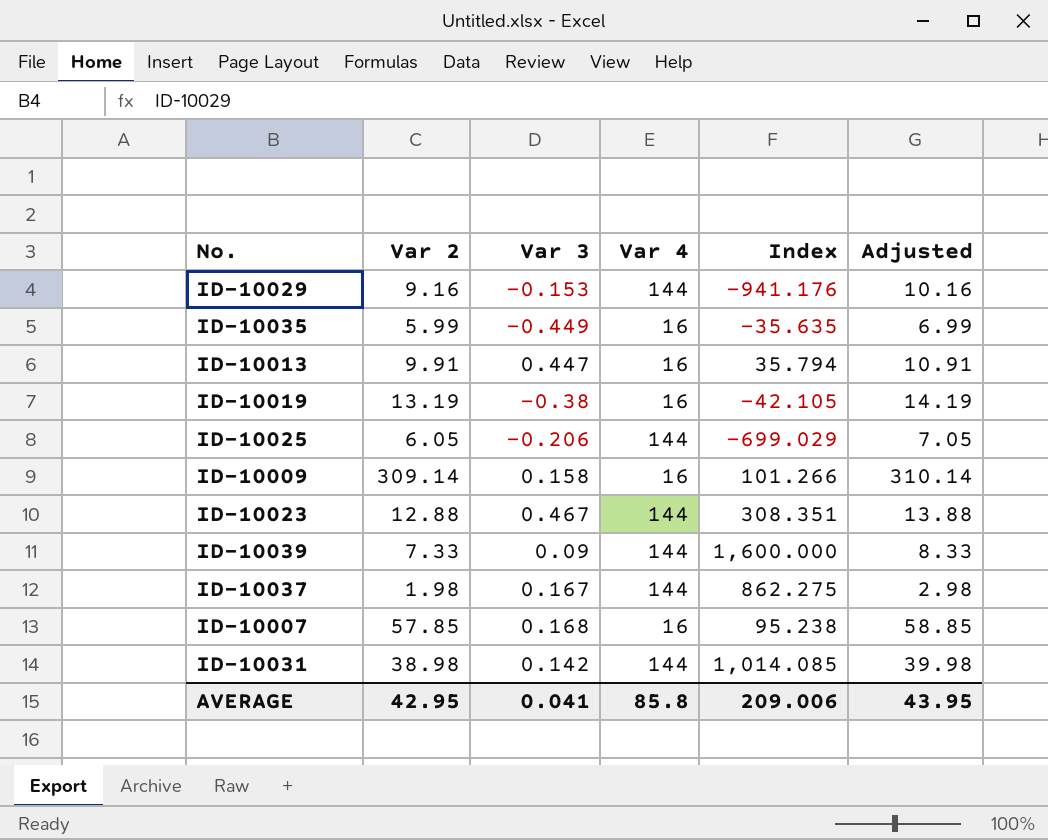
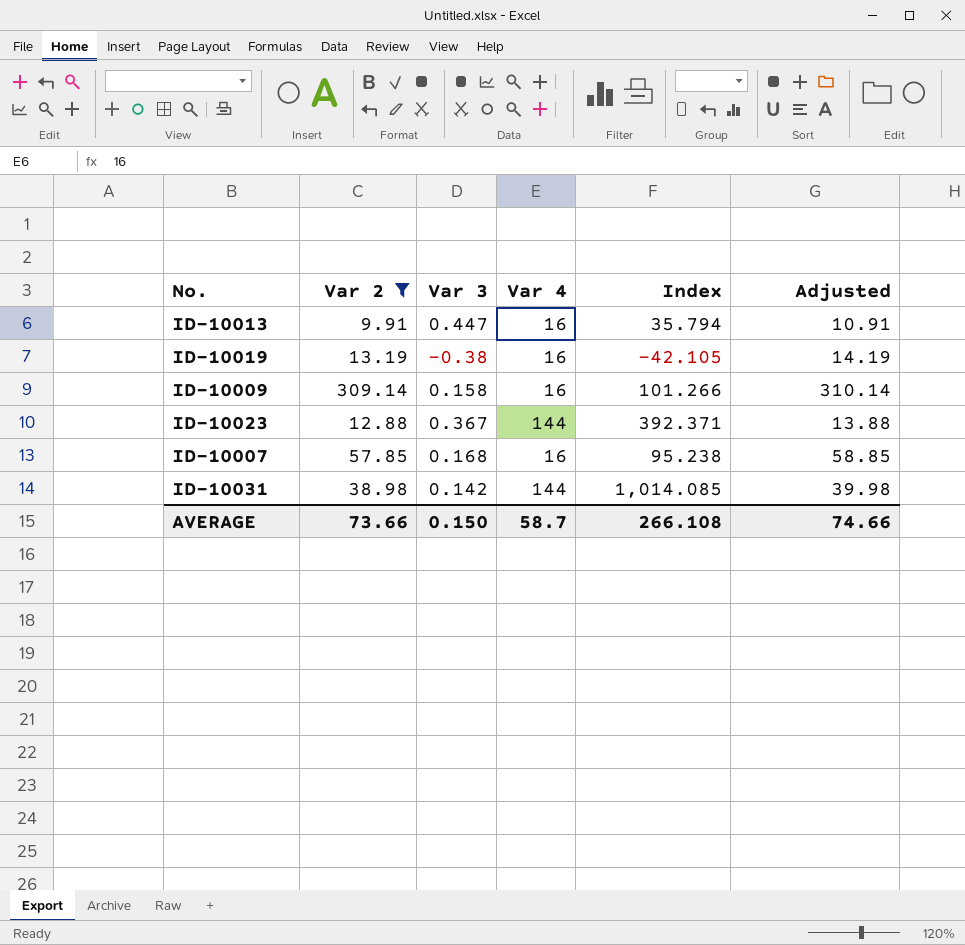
filter: none -> Var 2 >= 9.91
ID-10023 | Var 3: 0.467 -> 0.367
ID-10023 | Index: 308.351 -> 392.371
AVERAGE | Var 2: 42.95 -> 73.66
AVERAGE | Var 3: 0.041 -> 0.150
AVERAGE | Var 4: 85.8 -> 58.7
AVERAGE | Index: 209.006 -> 266.108
AVERAGE | Adjusted: 43.95 -> 74.66

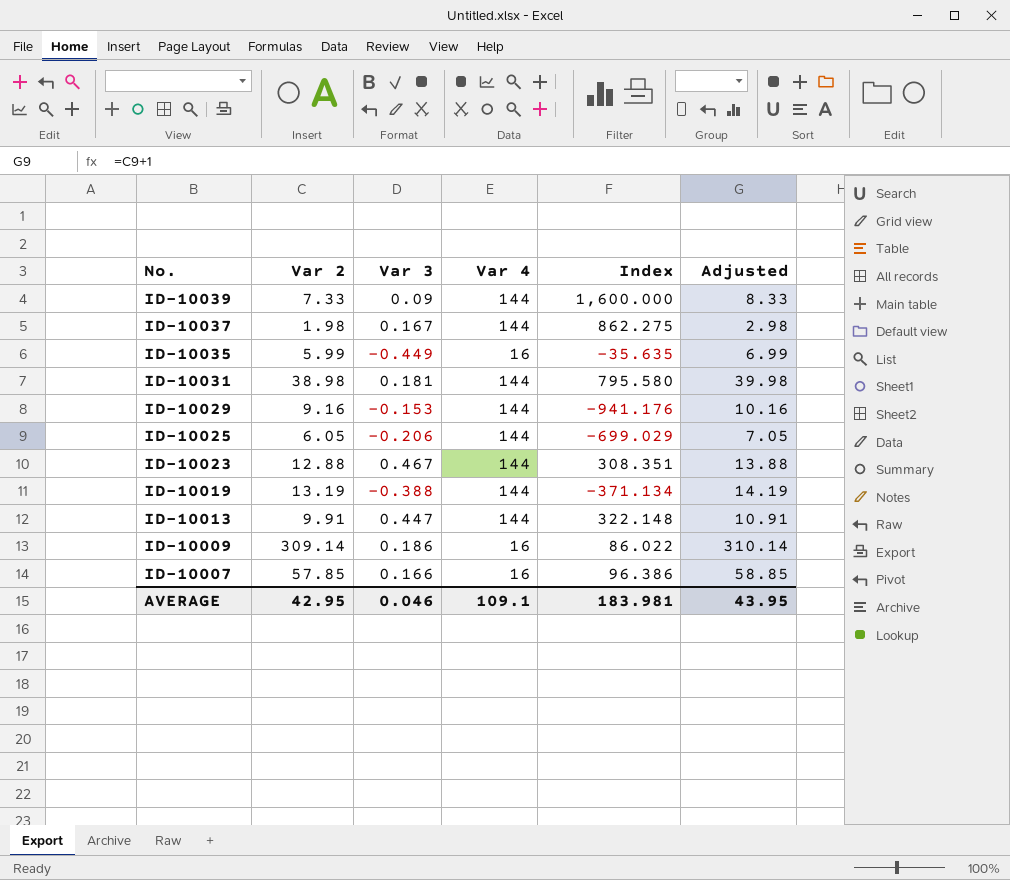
filter: Var 2 >= 9.91 -> none
row order: none -> No. descending
ID-10031 | Var 3: 0.142 -> 0.181
ID-10031 | Index: 1,014.085 -> 795.580
ID-10023 | Var 3: 0.367 -> 0.467
ID-10023 | Index: 392.371 -> 308.351
ID-10019 | Var 3: -0.38 -> -0.388
ID-10019 | Var 4: 16 -> 144
ID-10019 | Index: -42.105 -> -371.134
ID-10013 | Var 4: 16 -> 144
ID-10013 | Index: 35.794 -> 322.148
ID-10009 | Var 3: 0.158 -> 0.186
ID-10009 | Index: 101.266 -> 86.022
ID-10007 | Var 3: 0.168 -> 0.166
ID-10007 | Index: 95.238 -> 96.386
AVERAGE | Var 2: 73.66 -> 42.95
AVERAGE | Var 3: 0.150 -> 0.046
AVERAGE | Var 4: 58.7 -> 109.1
AVERAGE | Index: 266.108 -> 183.981
AVERAGE | Adjusted: 74.66 -> 43.95

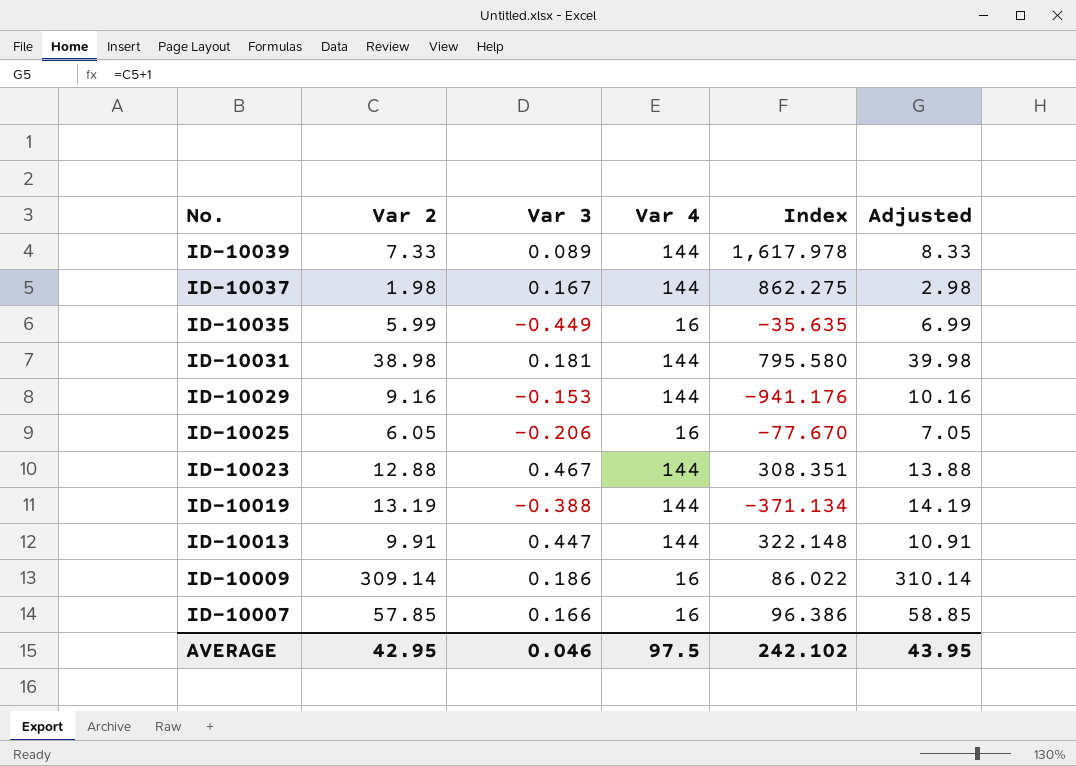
ID-10039 | Var 3: 0.09 -> 0.089
ID-10039 | Index: 1,600.000 -> 1,617.978
ID-10025 | Var 4: 144 -> 16
ID-10025 | Index: -699.029 -> -77.670
AVERAGE | Var 4: 109.1 -> 97.5
AVERAGE | Index: 183.981 -> 242.102

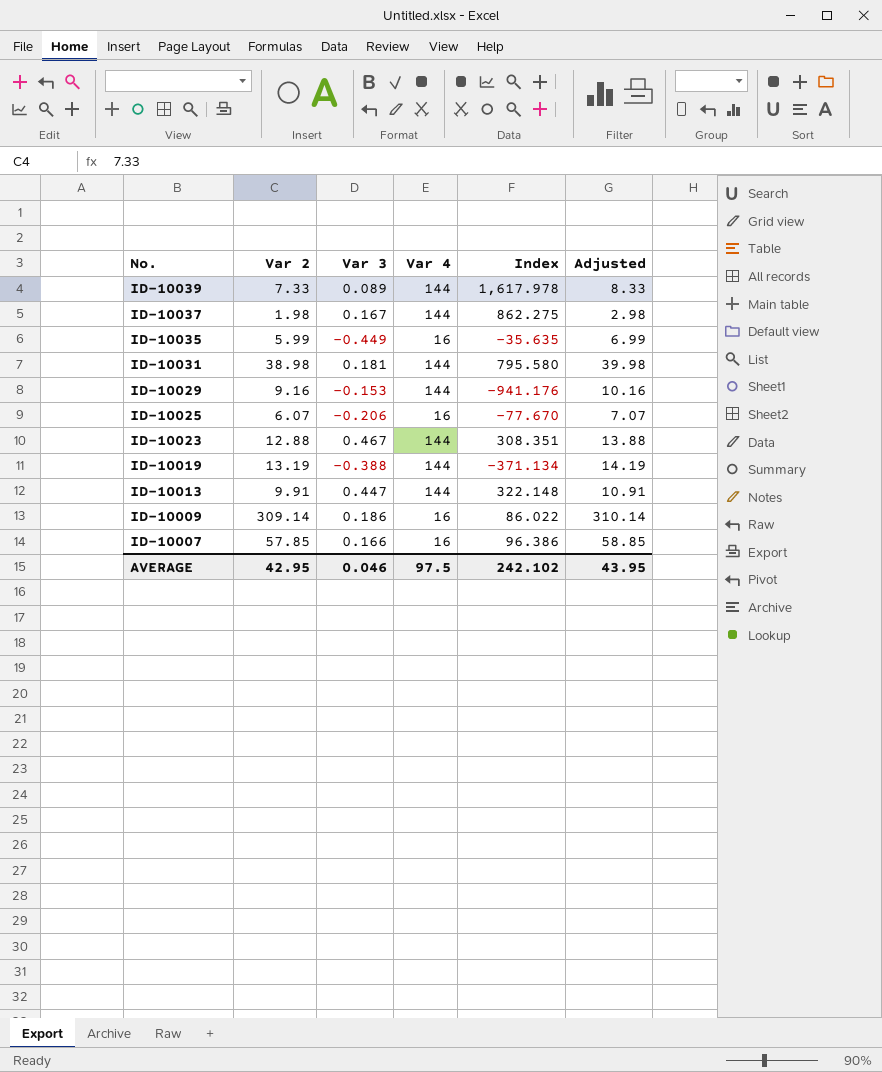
ID-10025 | Var 2: 6.05 -> 6.07
ID-10025 | Adjusted: 7.05 -> 7.07

